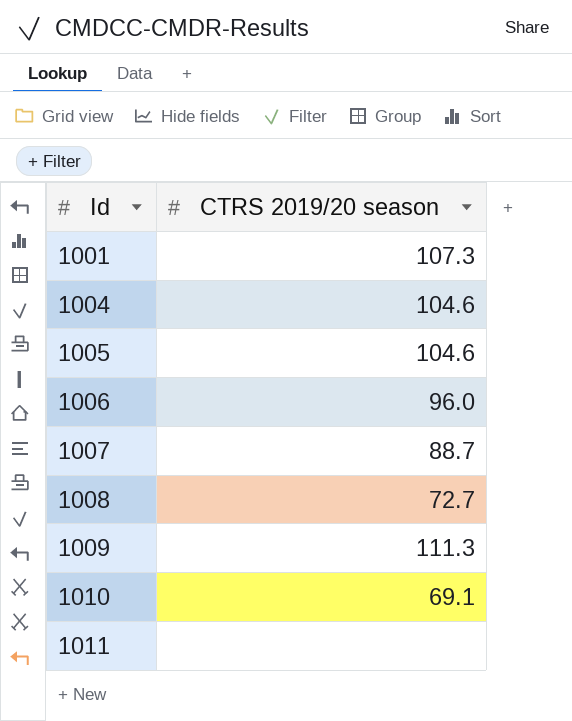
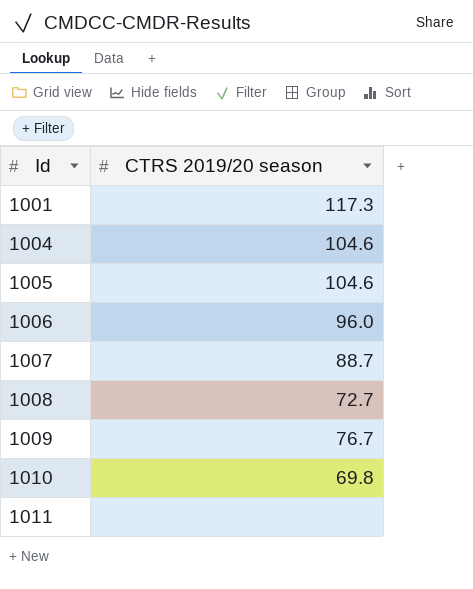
1001 | CTRS 2019/20 season: 107.3 -> 117.3
1009 | CTRS 2019/20 season: 111.3 -> 76.7
1010 | CTRS 2019/20 season: 69.1 -> 69.8

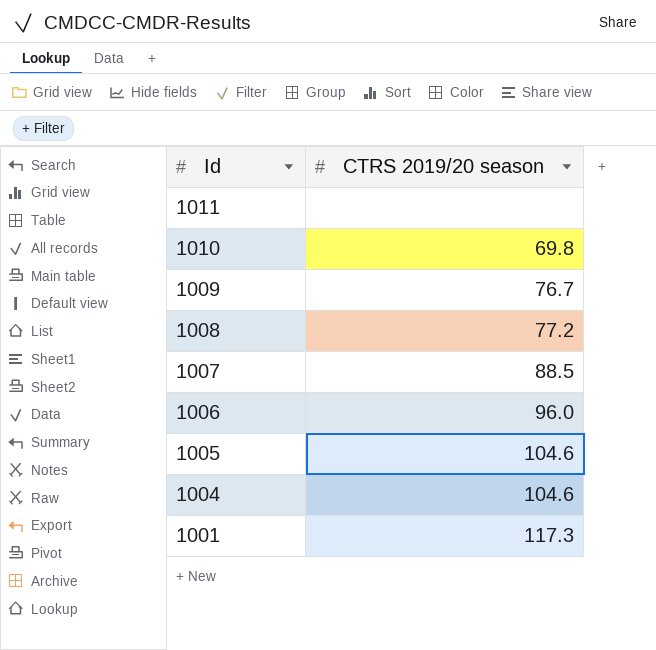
row order: Id ascending -> Id descending
1008 | CTRS 2019/20 season: 72.7 -> 77.2
1007 | CTRS 2019/20 season: 88.7 -> 88.5

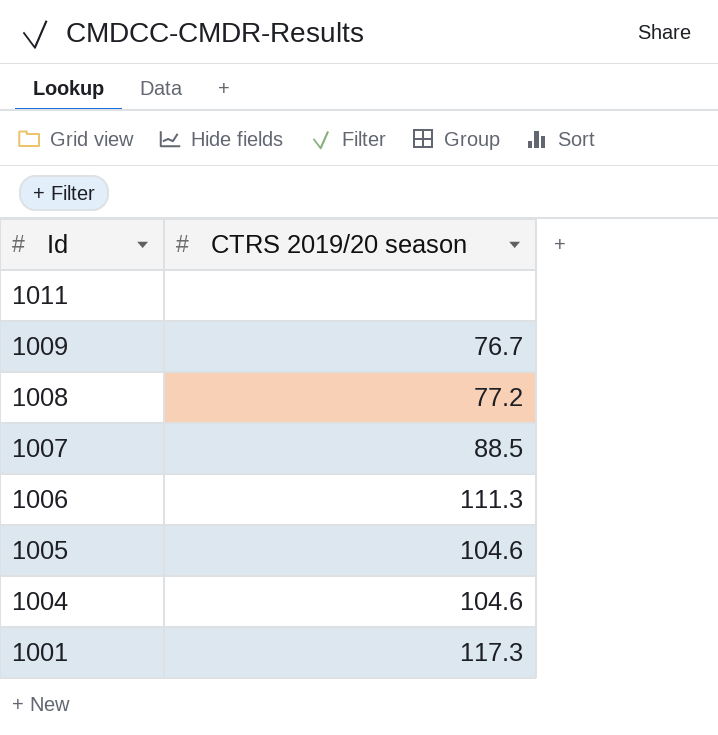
row 1010: 69.8 -> none
1006 | CTRS 2019/20 season: 96.0 -> 111.3

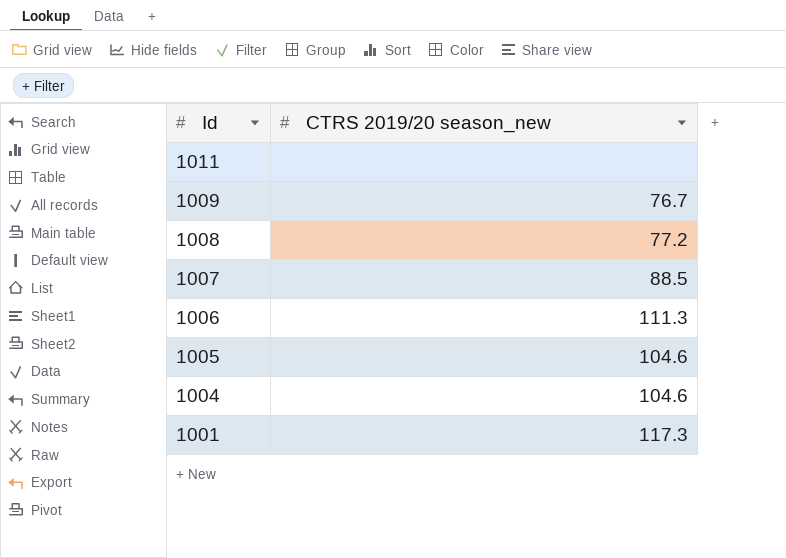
column name: CTRS 2019/20 season -> CTRS 2019/20 season_new

